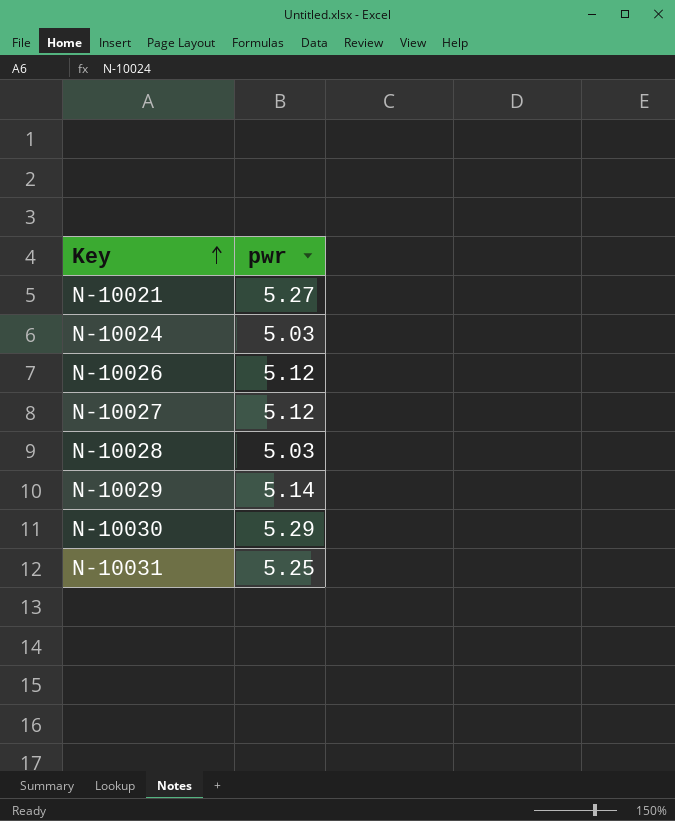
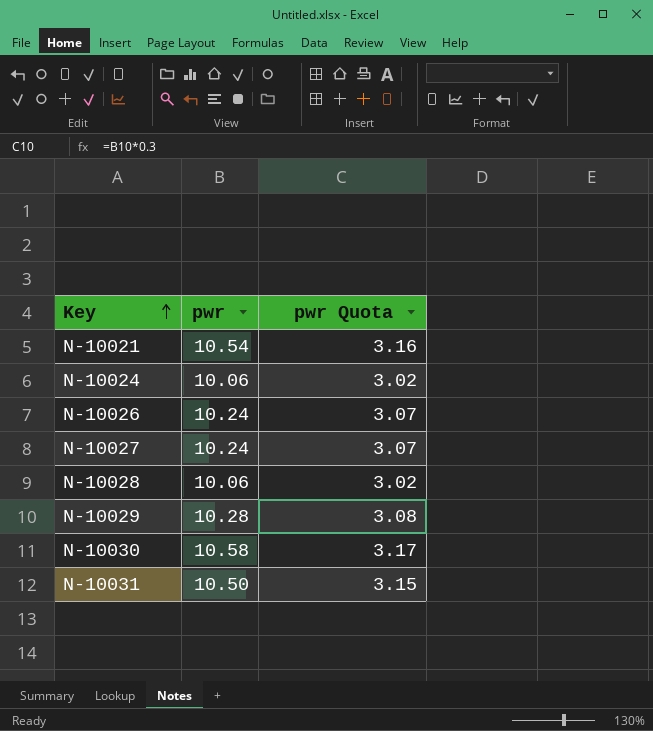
column pwr Quota | formula: none -> [pwr] * 0.3
N-10021 | pwr: 5.27 -> 10.54
N-10024 | pwr: 5.03 -> 10.06
N-10026 | pwr: 5.12 -> 10.24
N-10027 | pwr: 5.12 -> 10.24
N-10028 | pwr: 5.03 -> 10.06
N-10029 | pwr: 5.14 -> 10.28
N-10030 | pwr: 5.29 -> 10.58
N-10031 | pwr: 5.25 -> 10.50

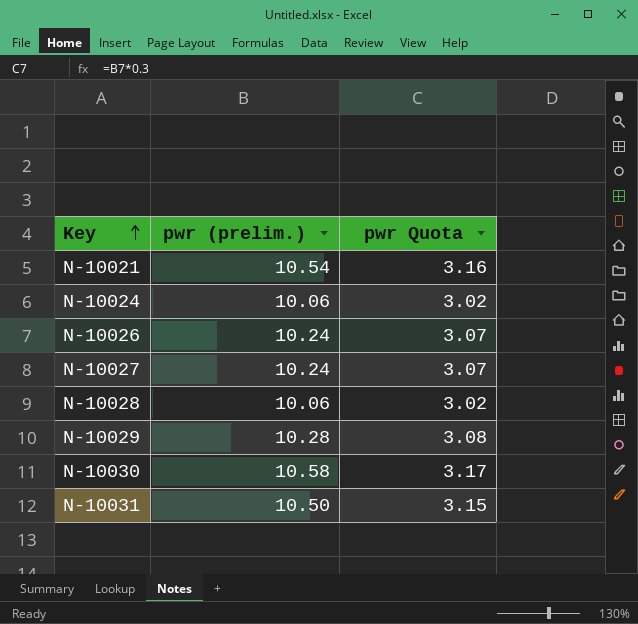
column name: pwr -> pwr (prelim.)

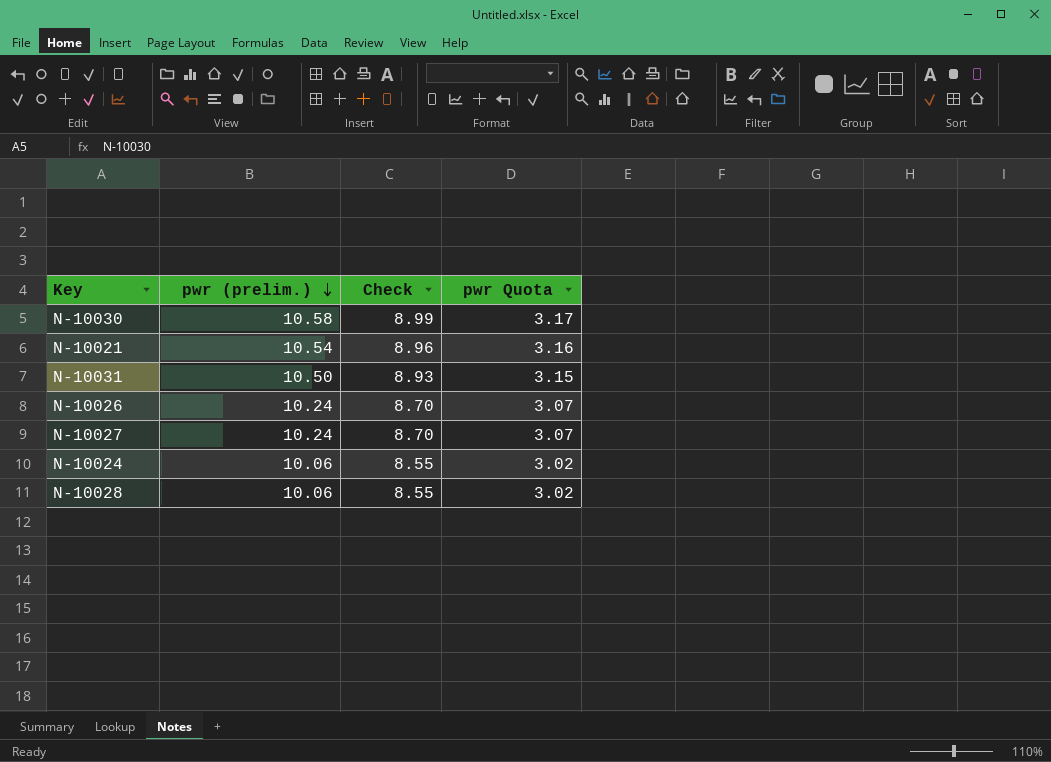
row order: Key ascending -> pwr (prelim.) descending
column Check | formula: none -> [pwr (prelim.)] * 0.85
row N-10029: 10.28 | 3.08 -> none

